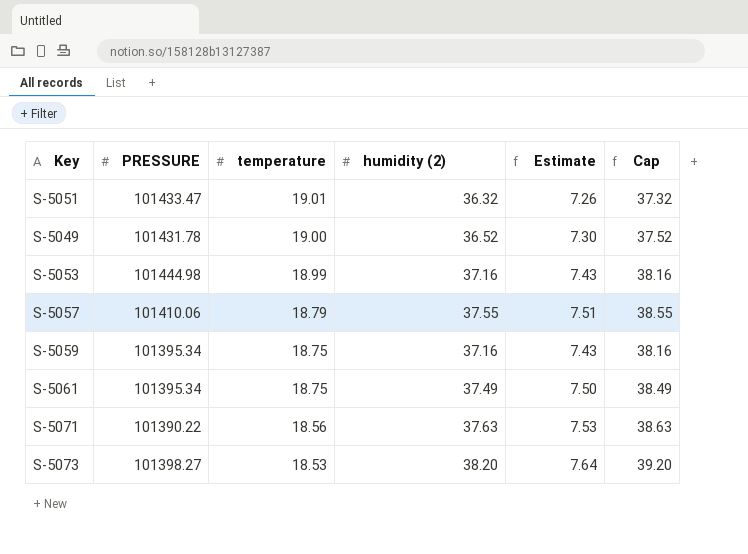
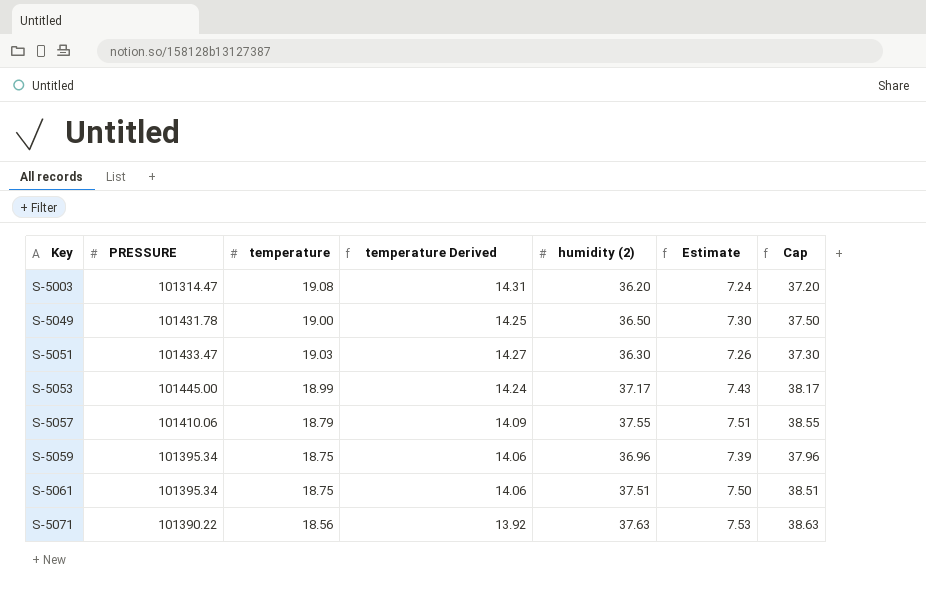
row order: temperature descending -> Key ascending
column temperature Derived | formula: none -> [temperature] * 0.75
row S-5073: 101398.27 | 18.53 | 38.20 | 7.64 | 39.20 -> none
row S-5003: none -> 101314.47 | 19.08 | 14.31 | 36.20 | 7.24 | 37.20
S-5049 | humidity (2): 36.52 -> 36.50
S-5049 | Cap: 37.52 -> 37.50
S-5051 | temperature: 19.01 -> 19.03
S-5051 | humidity (2): 36.32 -> 36.30
S-5051 | Cap: 37.32 -> 37.30
S-5053 | PRESSURE: 101444.98 -> 101445.00
S-5053 | humidity (2): 37.16 -> 37.17
S-5053 | Cap: 38.16 -> 38.17
S-5059 | humidity (2): 37.16 -> 36.96
S-5059 | Estimate: 7.43 -> 7.39
S-5059 | Cap: 38.16 -> 37.96
S-5061 | humidity (2): 37.49 -> 37.51
S-5061 | Cap: 38.49 -> 38.51

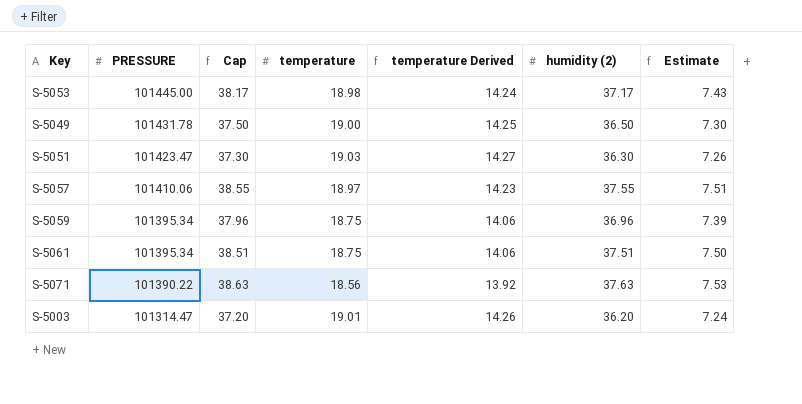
row order: Key ascending -> PRESSURE descending
column Cap | position: 7 -> 3
S-5053 | temperature: 18.99 -> 18.98
S-5051 | PRESSURE: 101433.47 -> 101423.47
S-5057 | temperature: 18.79 -> 18.97
S-5057 | temperature Derived: 14.09 -> 14.23
S-5003 | temperature: 19.08 -> 19.01
S-5003 | temperature Derived: 14.31 -> 14.26

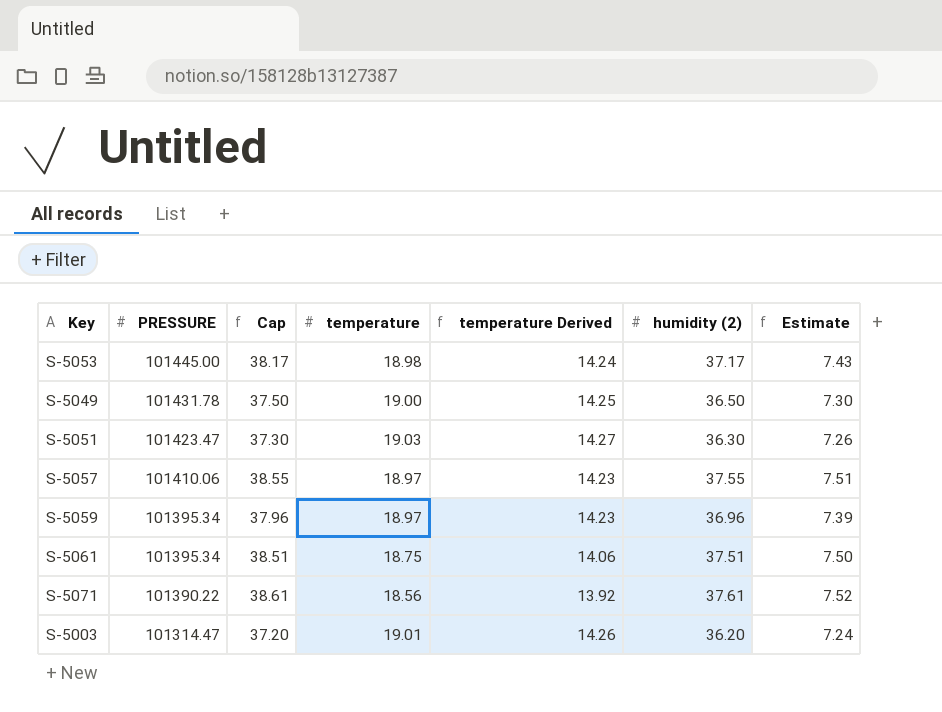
S-5059 | temperature: 18.75 -> 18.97
S-5059 | temperature Derived: 14.06 -> 14.23
S-5071 | Cap: 38.63 -> 38.61
S-5071 | humidity (2): 37.63 -> 37.61
S-5071 | Estimate: 7.53 -> 7.52

